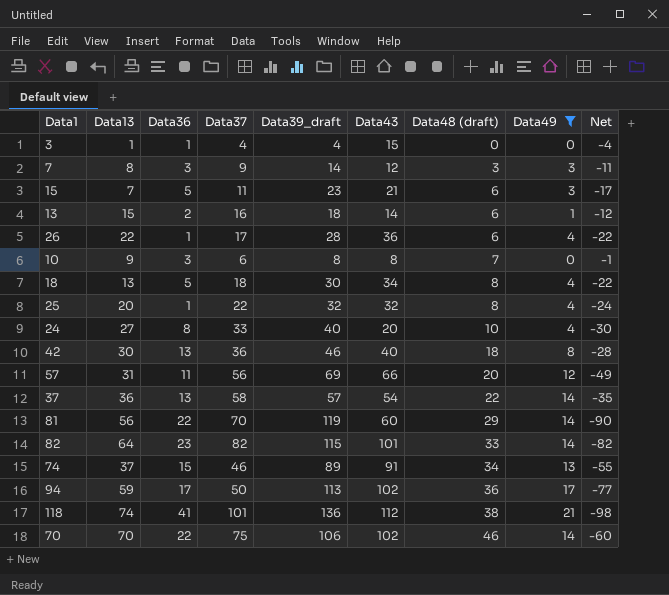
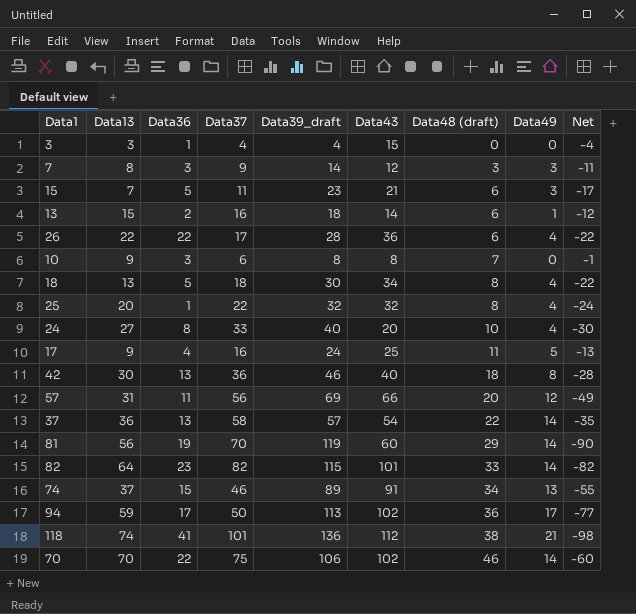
filter: Data49 != 5 -> none
3 | Data13: 1 -> 3
26 | Data36: 1 -> 22
81 | Data36: 22 -> 19

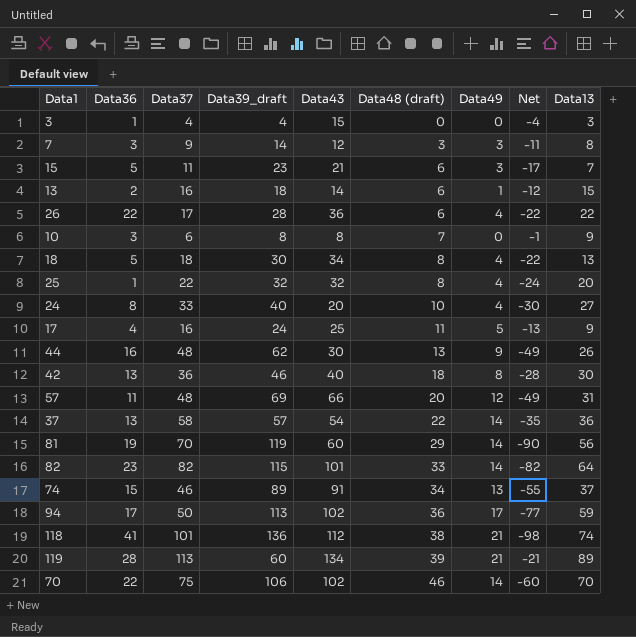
column Data13 | position: 2 -> 9
row 44: none -> 16 | 48 | 62 | 30 | 13 | 9 | -49 | 26
57 | Data37: 56 -> 48
row 119: none -> 28 | 113 | 60 | 134 | 39 | 21 | -21 | 89

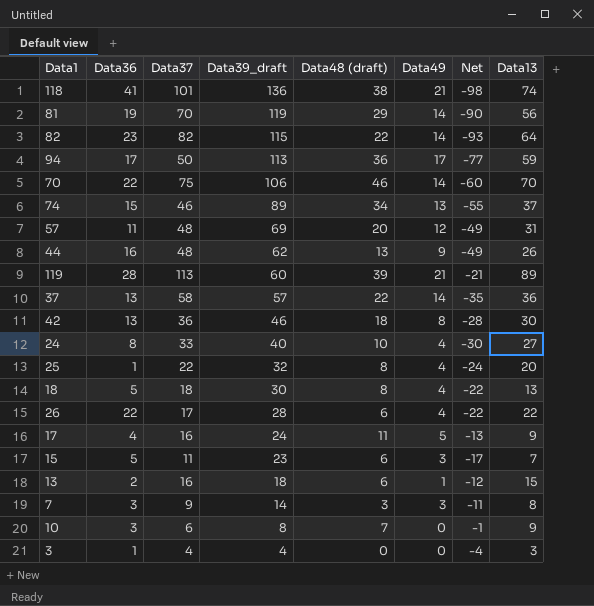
row order: Data48 (draft) ascending -> Data39_draft descending
column Data43 | position: 5 -> none
82 | Data48 (draft): 33 -> 22
82 | Net: -82 -> -93

